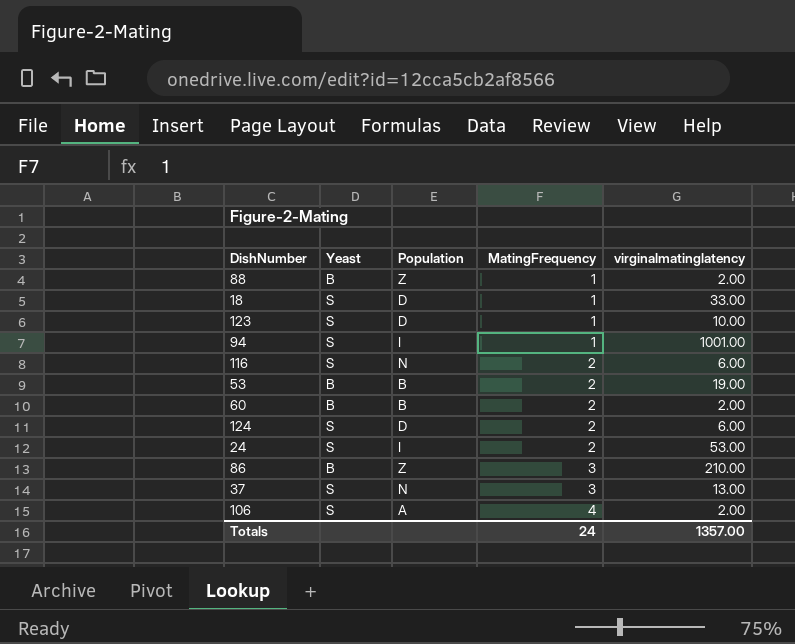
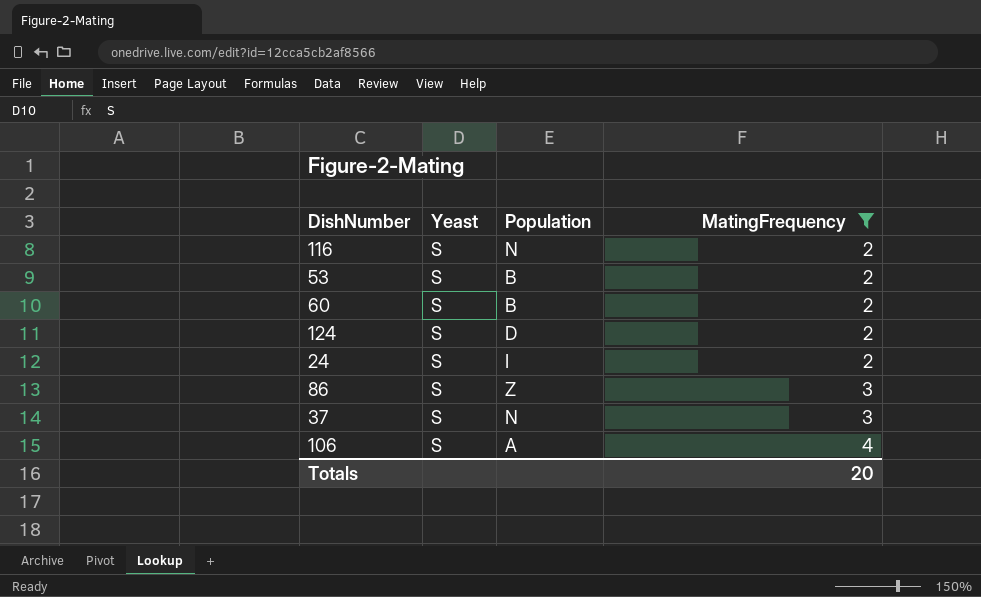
filter: none -> MatingFrequency != 1
column virginalmatinglatency | position: 5 -> none
53 | Yeast: B -> S
60 | Yeast: B -> S
86 | Yeast: B -> S
Totals | MatingFrequency: 24 -> 20

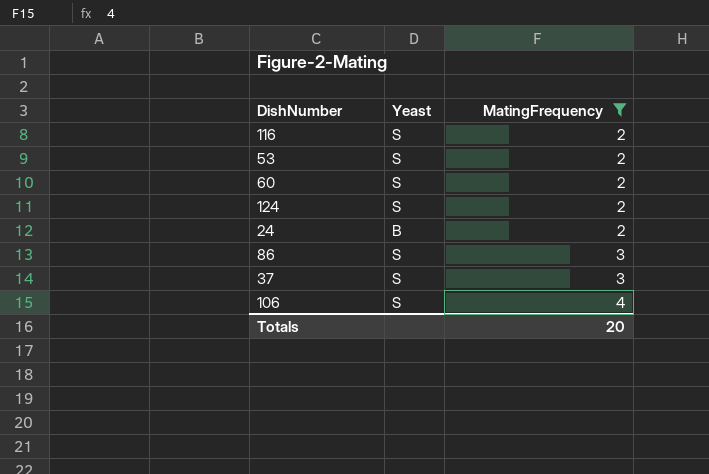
column Population | position: 3 -> none
24 | Yeast: S -> B

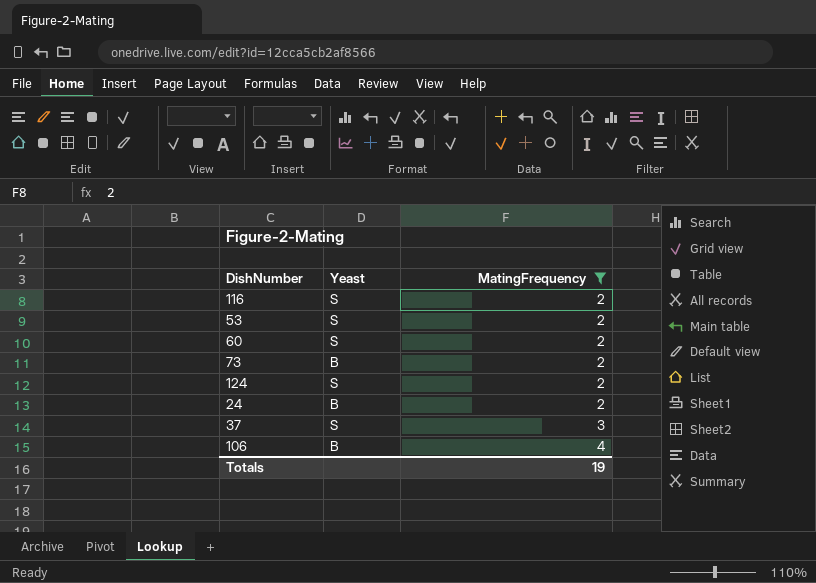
row 86: S | 3 -> none
row 73: none -> B | 2
106 | Yeast: S -> B
Totals | MatingFrequency: 20 -> 19

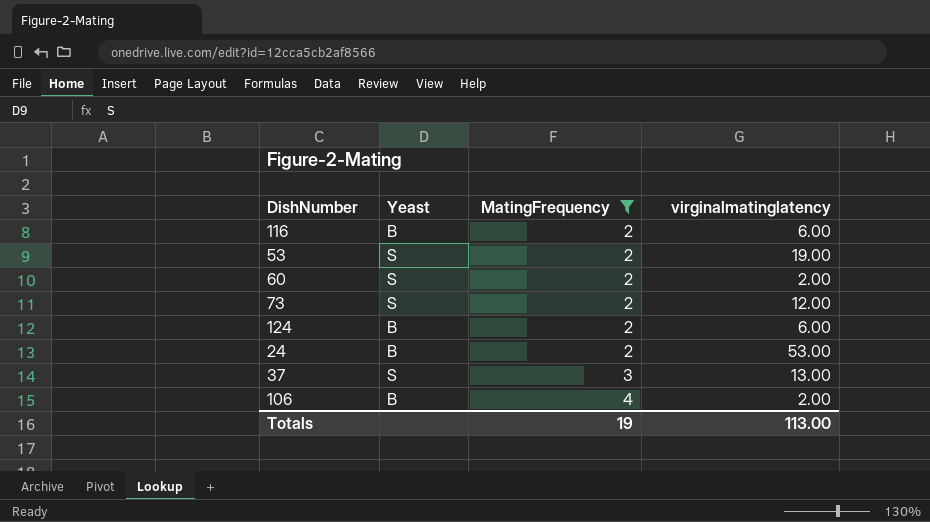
column virginalmatinglatency | position: none -> 4
116 | Yeast: S -> B
73 | Yeast: B -> S
124 | Yeast: S -> B

